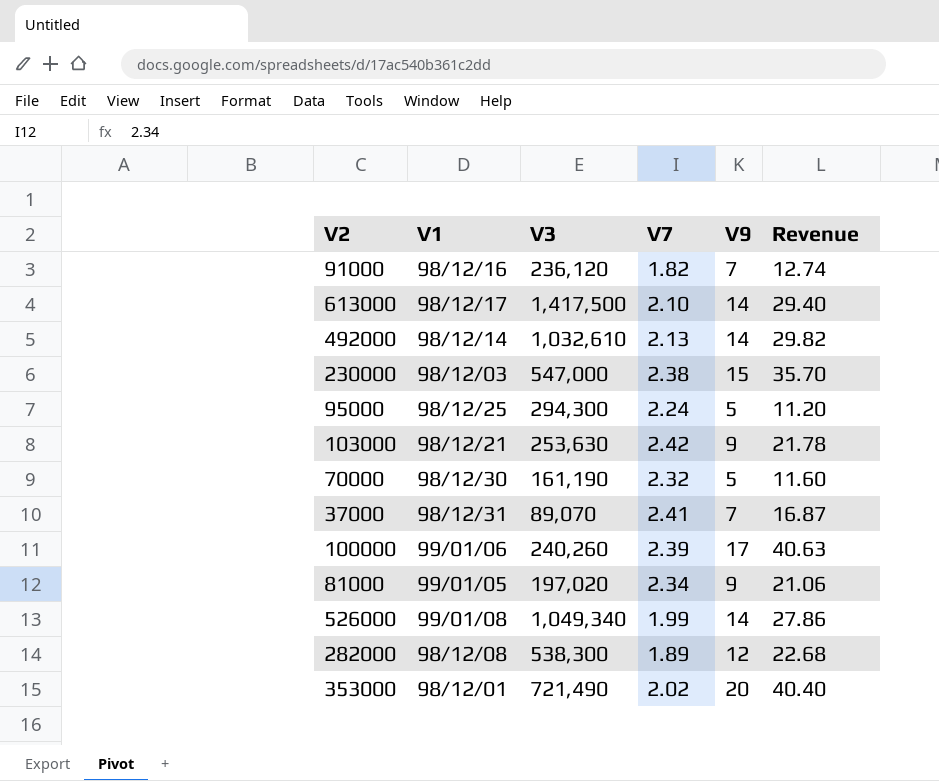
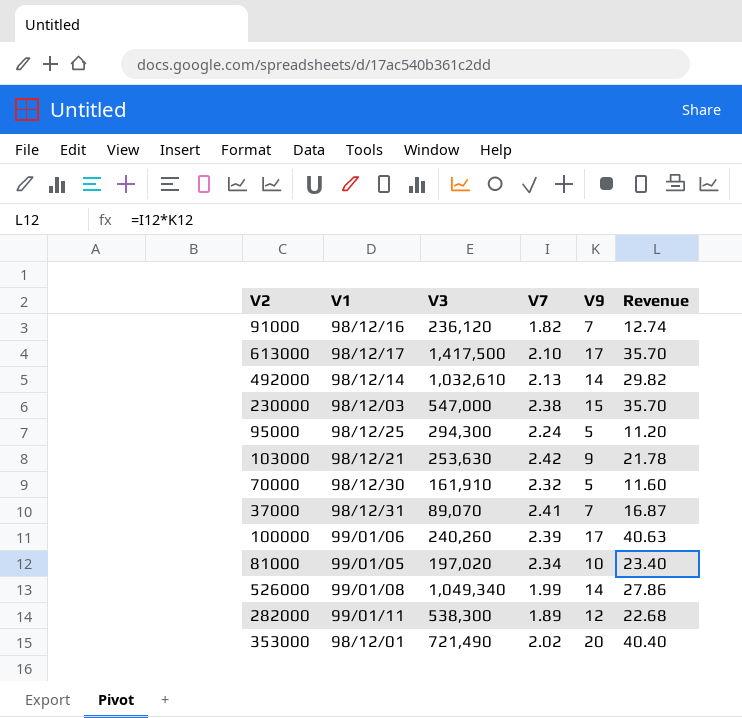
613000 | V9: 14 -> 17
613000 | Revenue: 29.40 -> 35.70
70000 | V3: 161,190 -> 161,910
81000 | V9: 9 -> 10
81000 | Revenue: 21.06 -> 23.40
282000 | V1: 98/12/08 -> 99/01/11

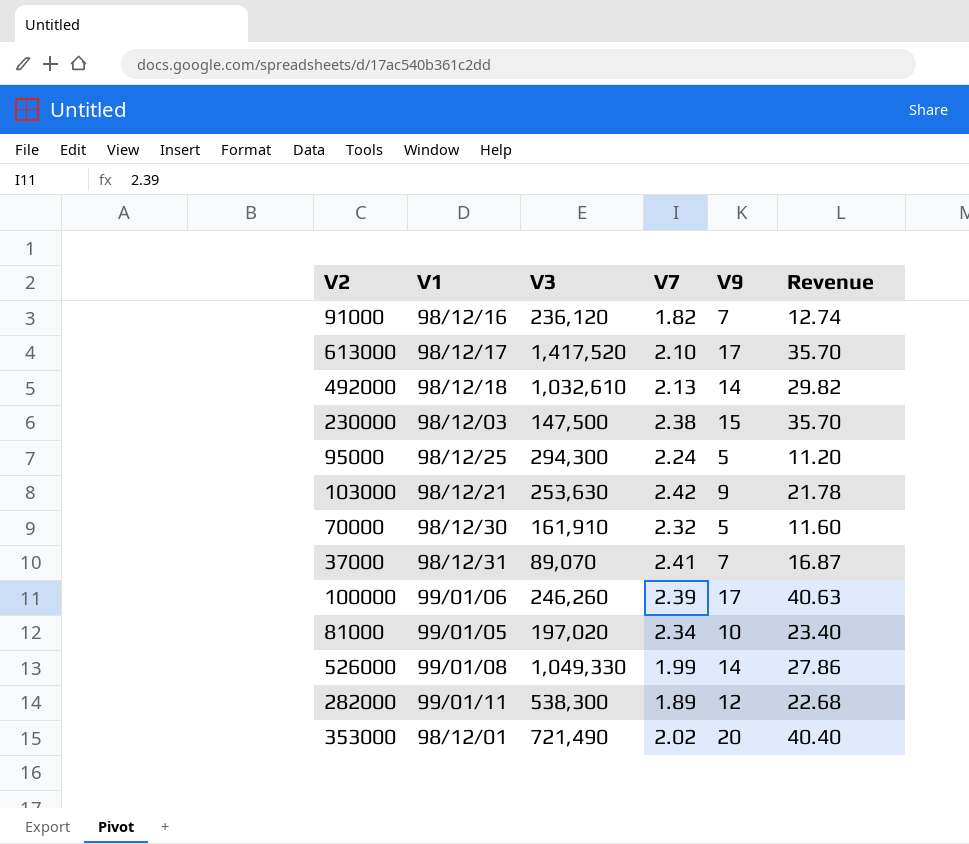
613000 | V3: 1,417,500 -> 1,417,520
492000 | V1: 98/12/14 -> 98/12/18
230000 | V3: 547,000 -> 147,500
100000 | V3: 240,260 -> 246,260
526000 | V3: 1,049,340 -> 1,049,330

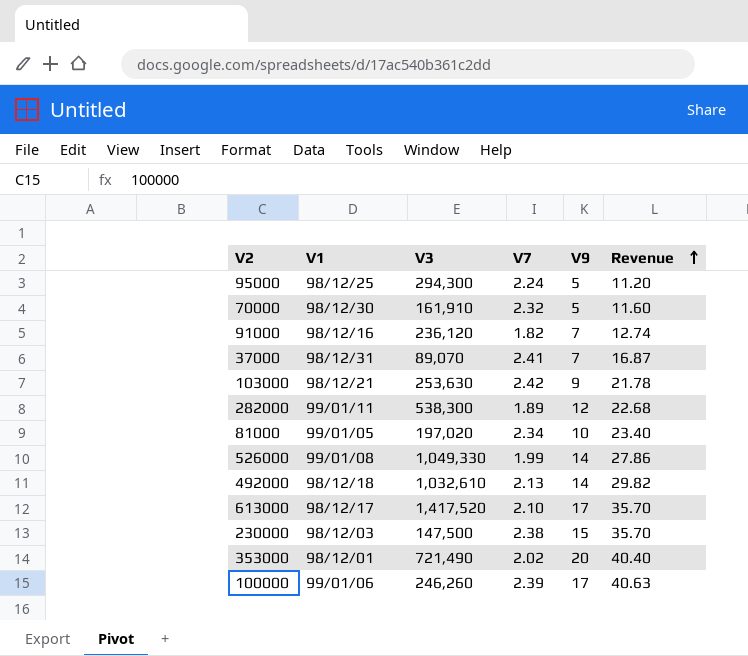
row order: none -> Revenue ascending

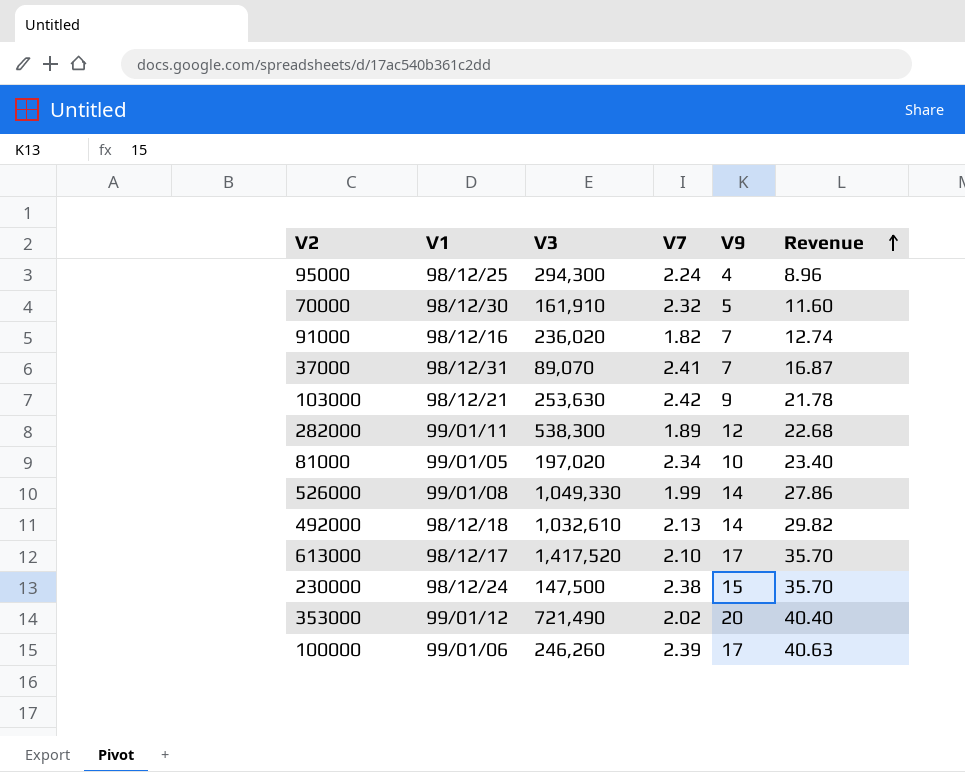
95000 | V9: 5 -> 4
95000 | Revenue: 11.20 -> 8.96
91000 | V3: 236,120 -> 236,020
230000 | V1: 98/12/03 -> 98/12/24
353000 | V1: 98/12/01 -> 99/01/12

